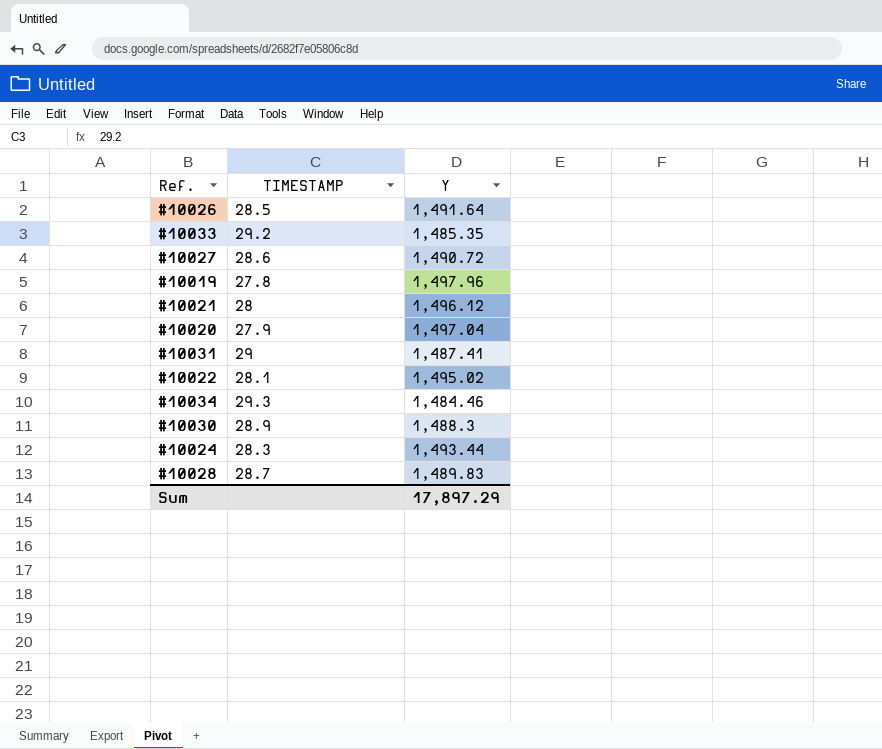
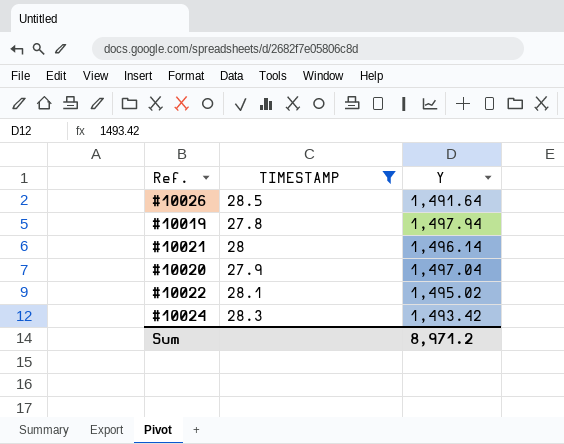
filter: none -> TIMESTAMP <= 28.5
#10019 | Y: 1,497.96 -> 1,497.94
#10021 | Y: 1,496.12 -> 1,496.14
#10024 | Y: 1,493.44 -> 1,493.42
Sum | Y: 17,897.29 -> 8,971.2

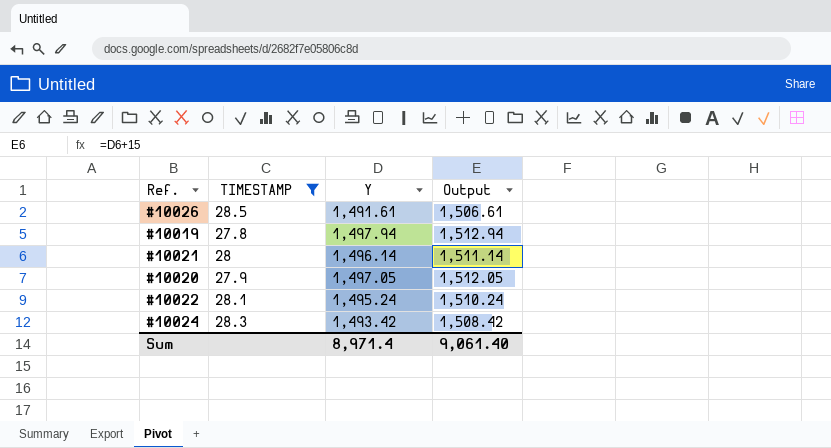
column Output | formula: none -> [Y] + 15
#10026 | Y: 1,491.64 -> 1,491.61
#10020 | Y: 1,497.04 -> 1,497.05
#10022 | Y: 1,495.02 -> 1,495.24
Sum | Y: 8,971.2 -> 8,971.4

